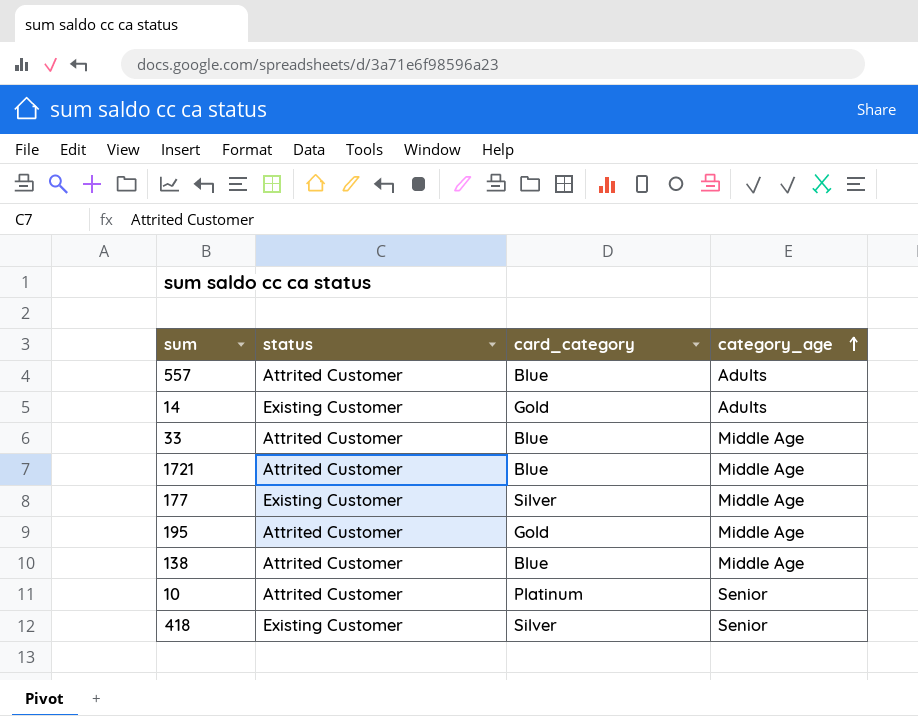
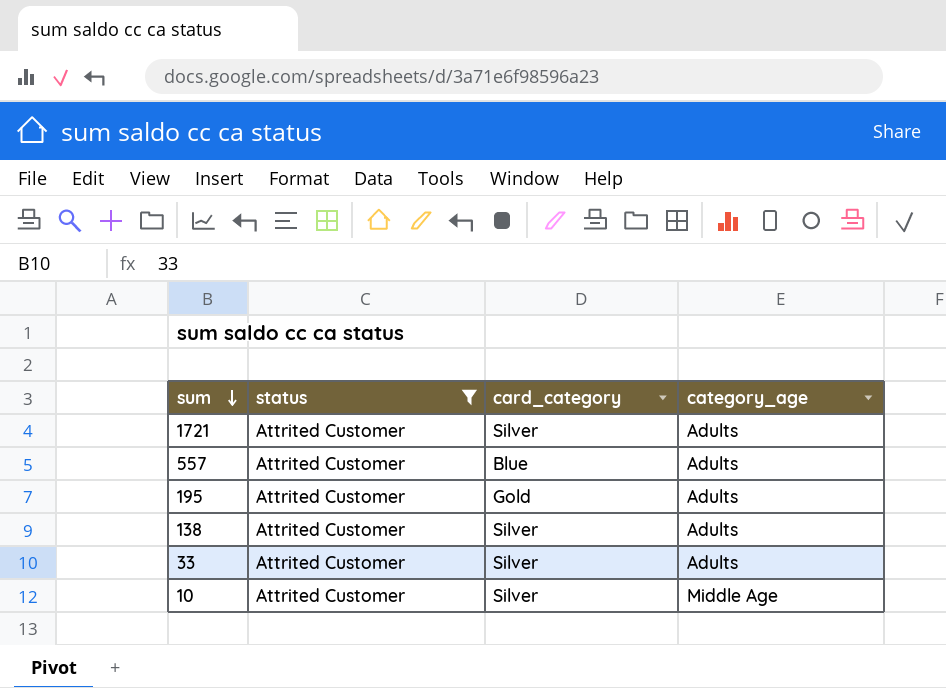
filter: none -> status = Attrited Customer
row order: category_age ascending -> sum descending
1721 | card_category: Blue -> Silver
1721 | category_age: Middle Age -> Adults
195 | category_age: Middle Age -> Adults
138 | card_category: Blue -> Silver
138 | category_age: Middle Age -> Adults
33 | card_category: Blue -> Silver
33 | category_age: Middle Age -> Adults
10 | card_category: Platinum -> Silver
10 | category_age: Senior -> Middle Age

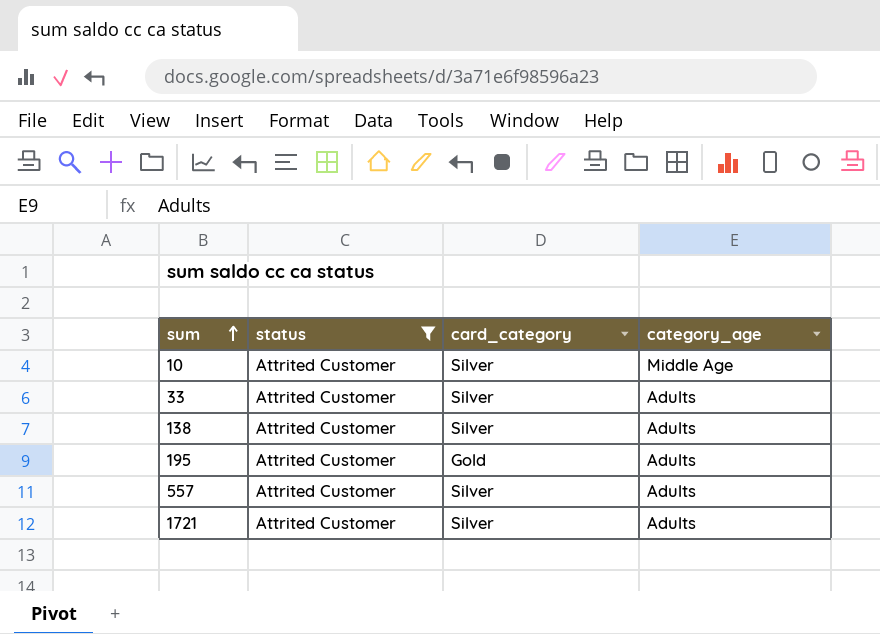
row order: sum descending -> sum ascending
557 | card_category: Blue -> Silver

